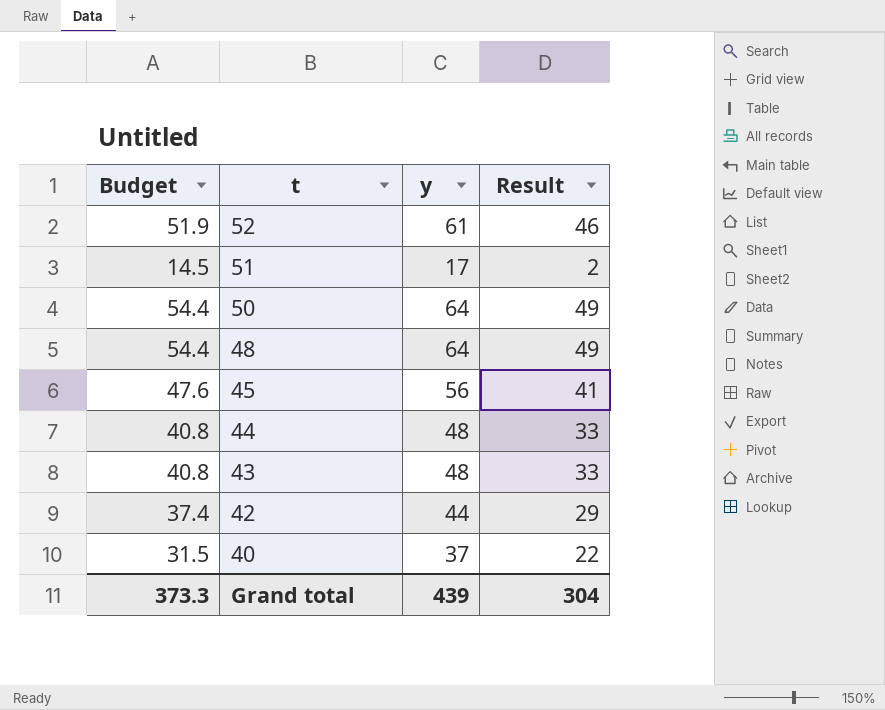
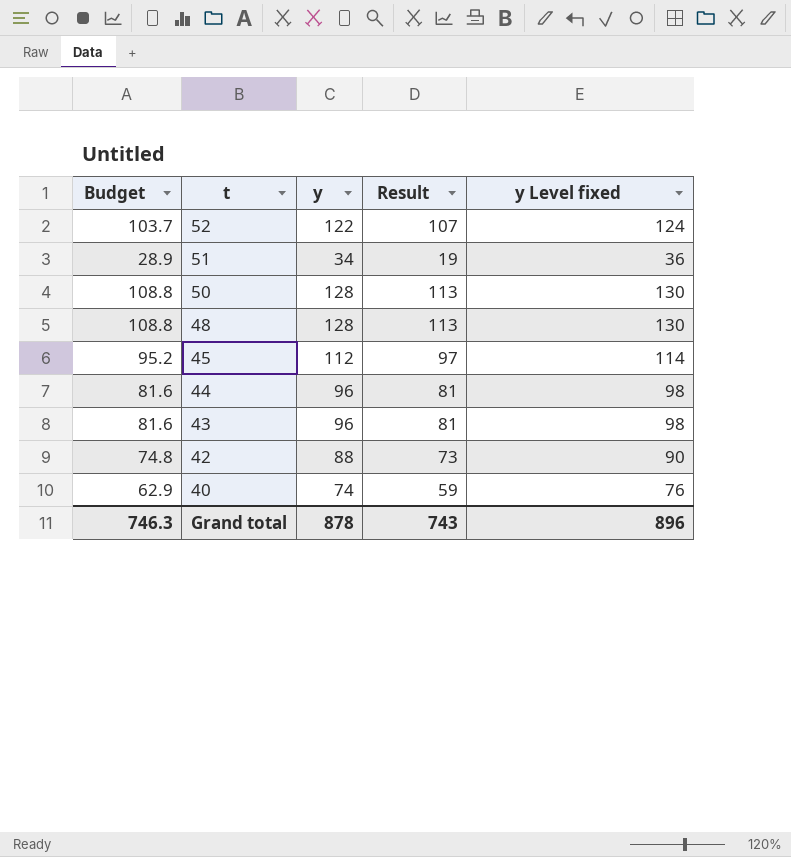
column y Level fixed | formula: none -> [y] + 2
52 | Budget: 51.9 -> 103.7
52 | y: 61 -> 122
52 | Result: 46 -> 107
51 | Budget: 14.5 -> 28.9
51 | y: 17 -> 34
51 | Result: 2 -> 19
50 | Budget: 54.4 -> 108.8
50 | y: 64 -> 128
50 | Result: 49 -> 113
48 | Budget: 54.4 -> 108.8
48 | y: 64 -> 128
48 | Result: 49 -> 113
45 | Budget: 47.6 -> 95.2
45 | y: 56 -> 112
45 | Result: 41 -> 97
44 | Budget: 40.8 -> 81.6
44 | y: 48 -> 96
44 | Result: 33 -> 81
43 | Budget: 40.8 -> 81.6
43 | y: 48 -> 96
43 | Result: 33 -> 81
42 | Budget: 37.4 -> 74.8
42 | y: 44 -> 88
42 | Result: 29 -> 73
40 | Budget: 31.5 -> 62.9
40 | y: 37 -> 74
40 | Result: 22 -> 59
Grand total | Budget: 373.3 -> 746.3
Grand total | y: 439 -> 878
Grand total | Result: 304 -> 743

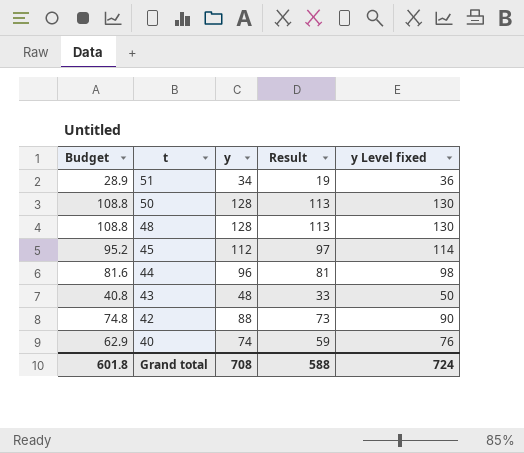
row 52: 103.7 | 122 | 107 | 124 -> none
43 | Budget: 81.6 -> 40.8
43 | y: 96 -> 48
43 | Result: 81 -> 33
43 | y Level fixed: 98 -> 50
Grand total | Budget: 746.3 -> 601.8
Grand total | y: 878 -> 708
Grand total | Result: 743 -> 588
Grand total | y Level fixed: 896 -> 724

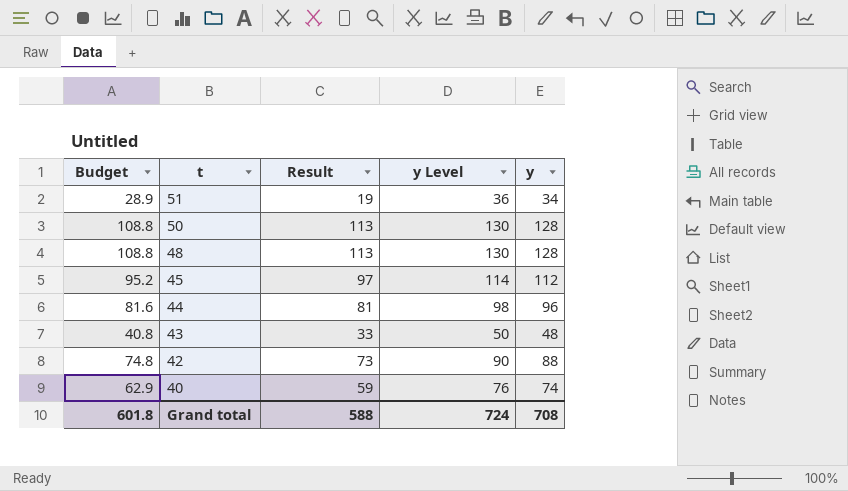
column name: y Level fixed -> y Level
column y | position: 3 -> 5

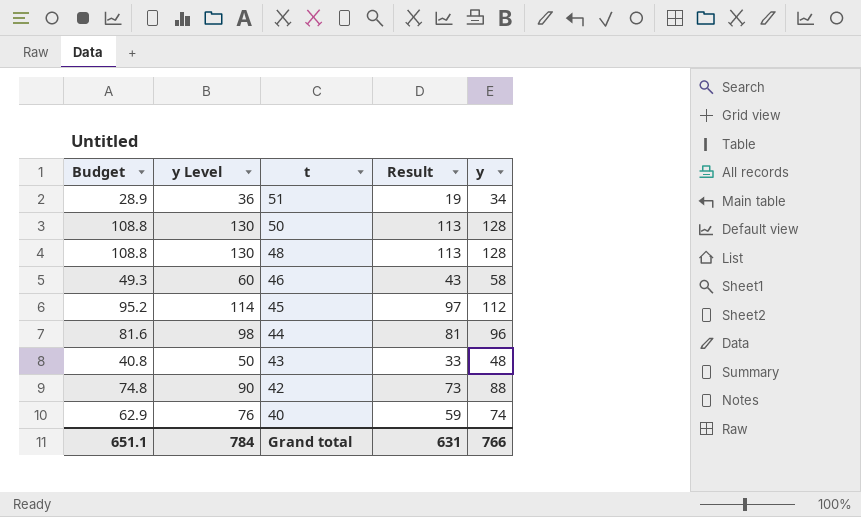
column y Level | position: 4 -> 2
row 46: none -> 49.3 | 60 | 43 | 58
Grand total | Budget: 601.8 -> 651.1
Grand total | y Level: 724 -> 784
Grand total | Result: 588 -> 631
Grand total | y: 708 -> 766

